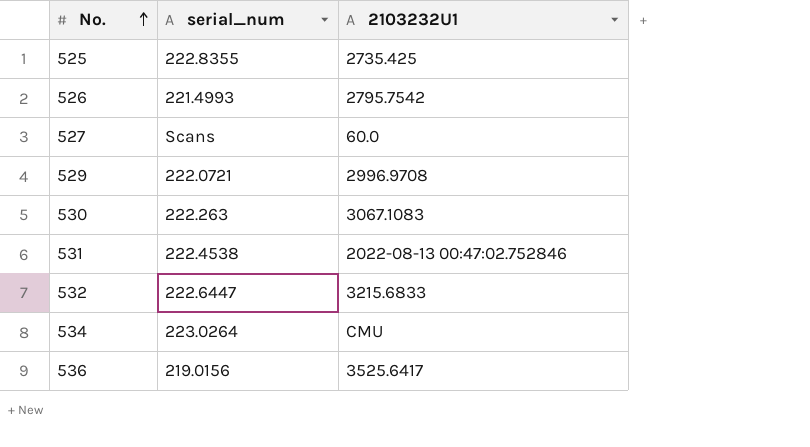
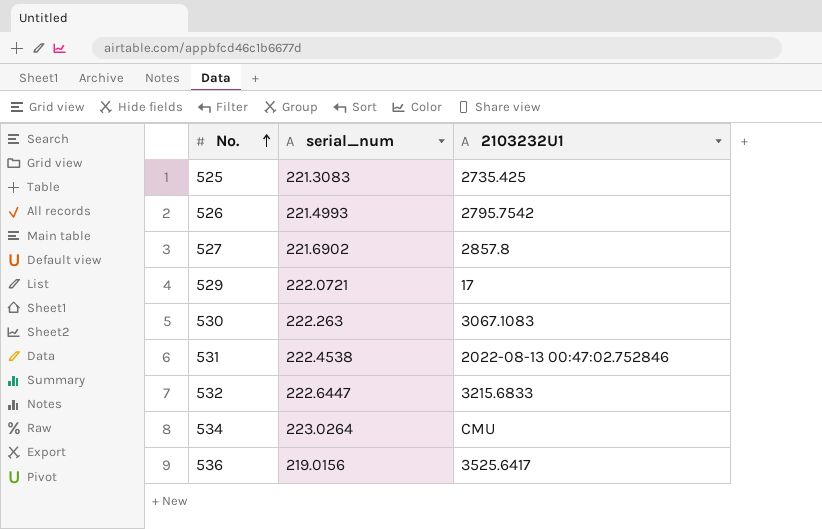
525 | serial_num: 222.8355 -> 221.3083
527 | serial_num: Scans -> 221.6902
527 | 2103232U1: 60.0 -> 2857.8
529 | 2103232U1: 2996.9708 -> 17

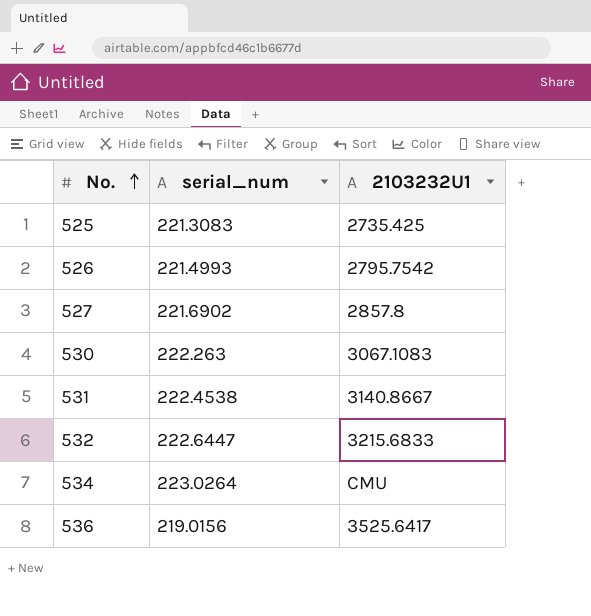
row 529: 222.0721 | 17 -> none
531 | 2103232U1: 2022-08-13 00:47:02.752846 -> 3140.8667

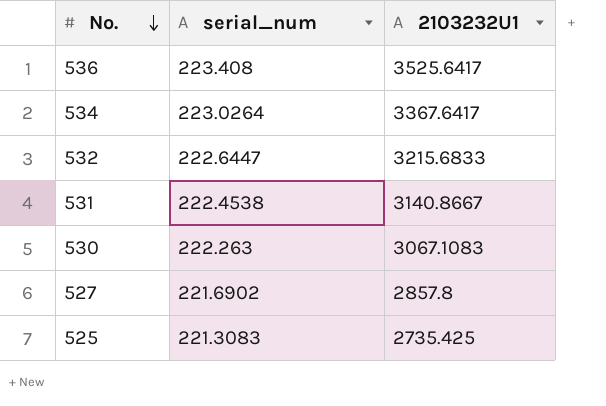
row order: No. ascending -> No. descending
row 526: 221.4993 | 2795.7542 -> none
536 | serial_num: 219.0156 -> 223.408
534 | 2103232U1: CMU -> 3367.6417

